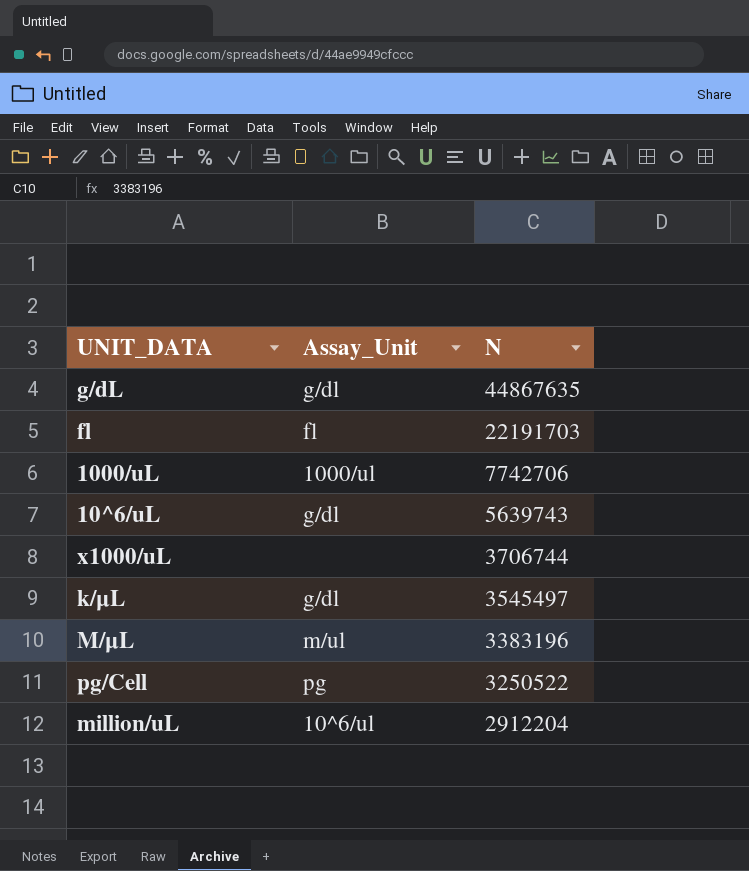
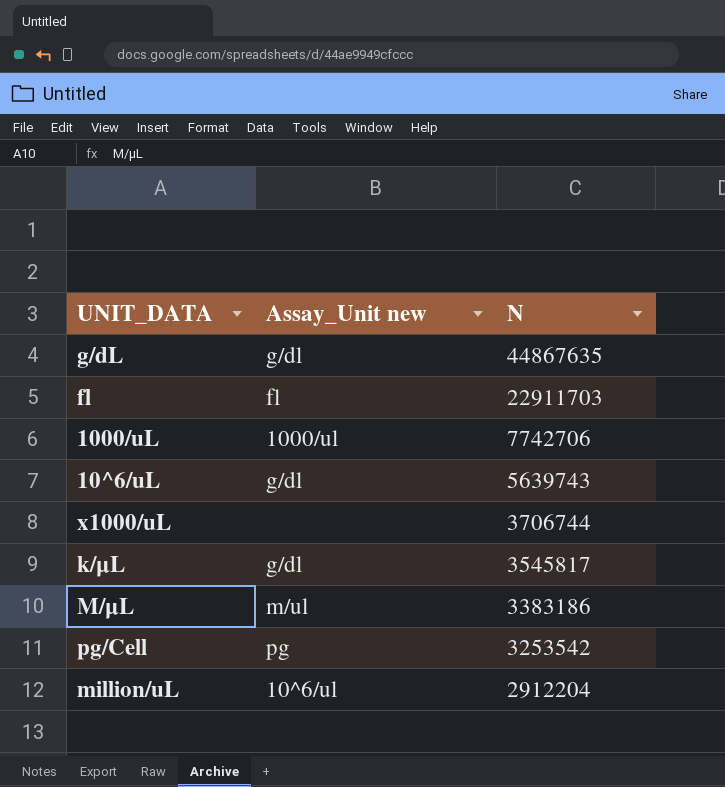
column name: Assay_Unit -> Assay_Unit new
fl | N: 22191703 -> 22911703
k/μL | N: 3545497 -> 3545817
M/μL | N: 3383196 -> 3383186
pg/Cell | N: 3250522 -> 3253542

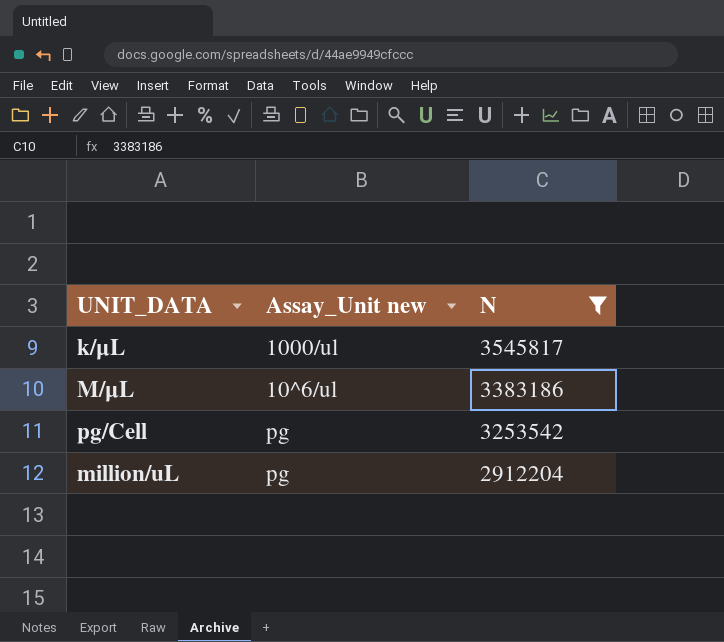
filter: none -> N <= 3545817
k/μL | Assay_Unit new: g/dl -> 1000/ul
M/μL | Assay_Unit new: m/ul -> 10^6/ul
million/uL | Assay_Unit new: 10^6/ul -> pg

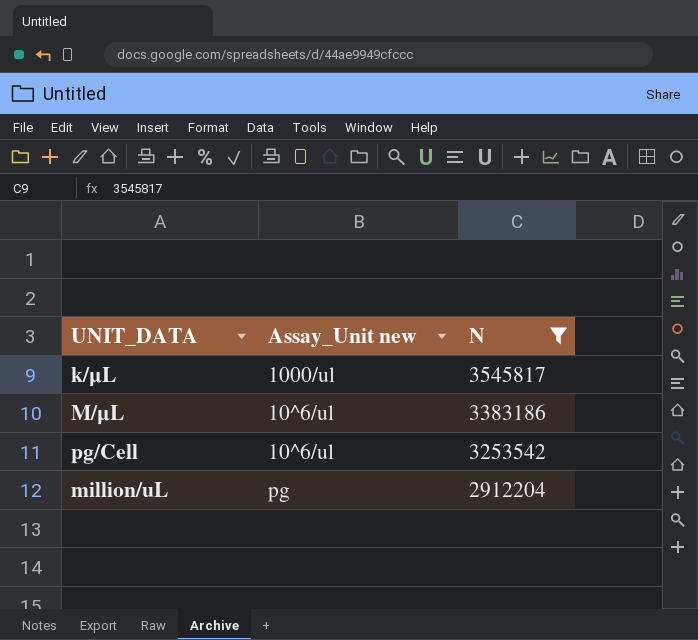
pg/Cell | Assay_Unit new: pg -> 10^6/ul

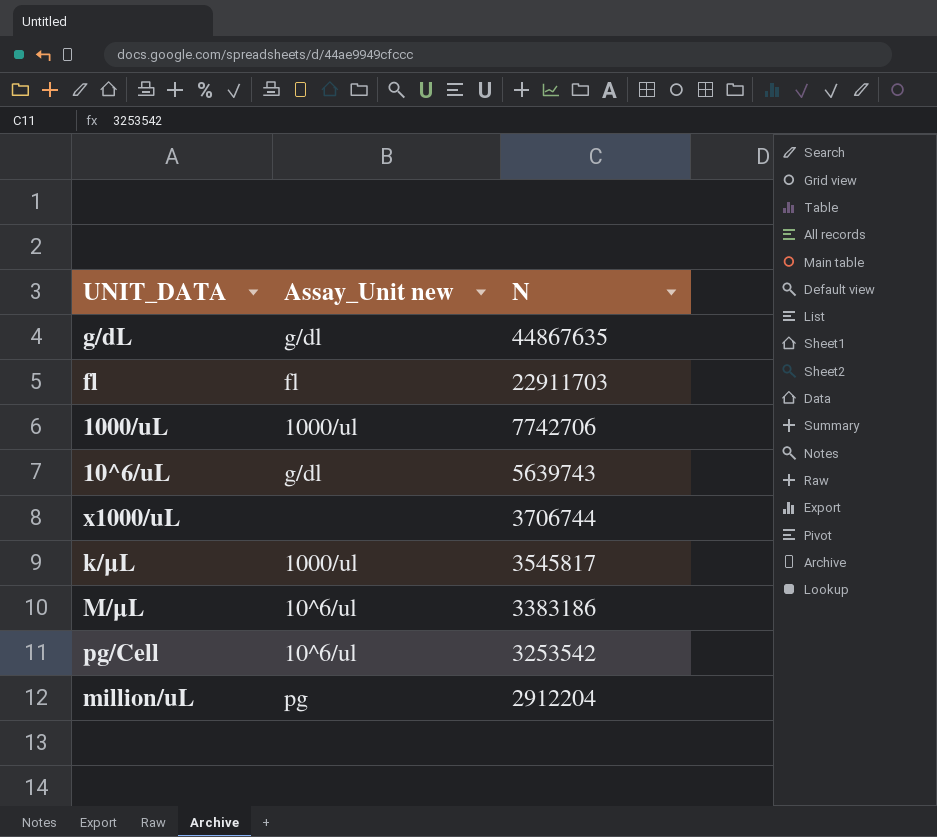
filter: N <= 3545817 -> none

